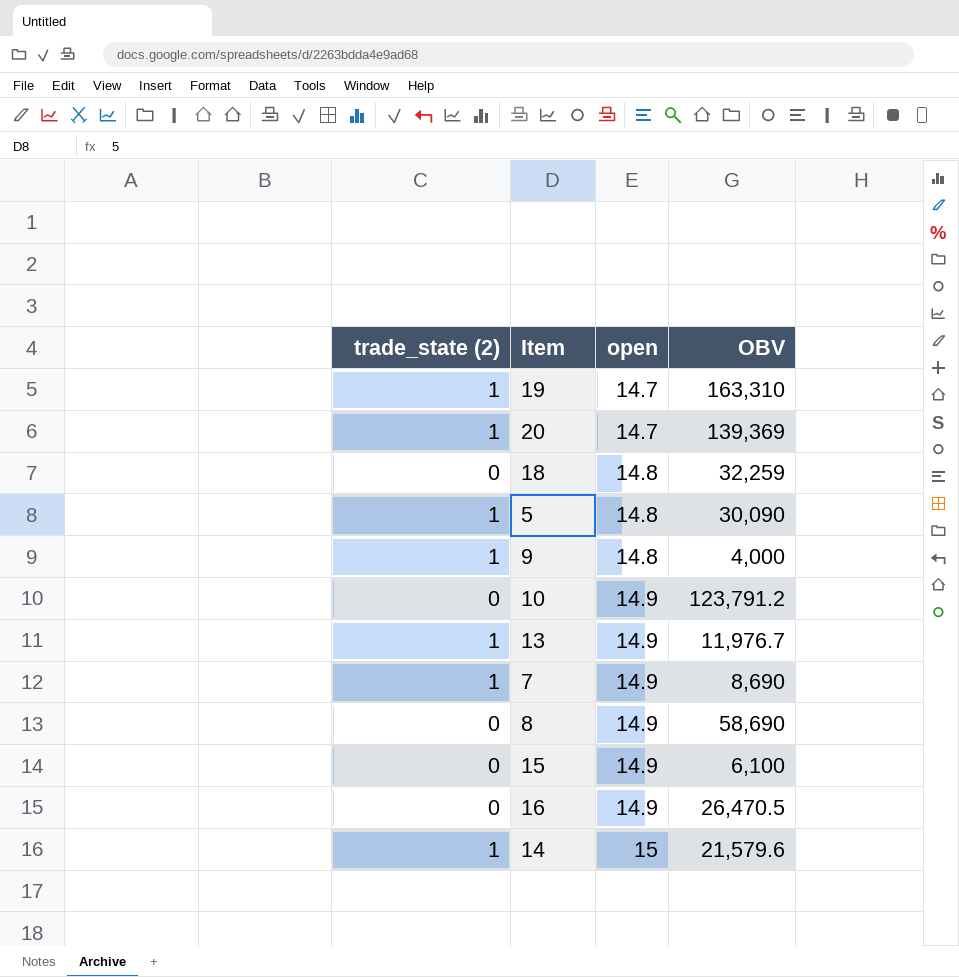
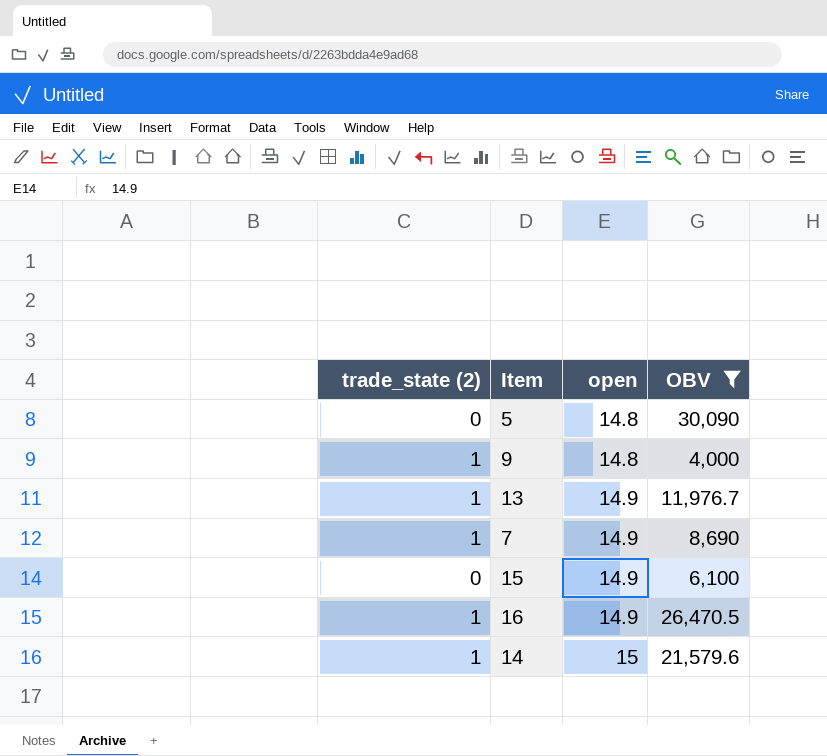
filter: none -> OBV <= 30,090
5 | trade_state (2): 1 -> 0
16 | trade_state (2): 0 -> 1

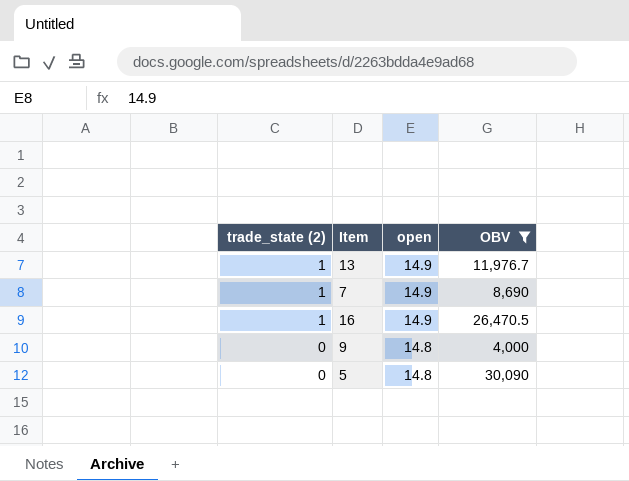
row order: open ascending -> trade_state (2) descending
row 15: 0 | 14.9 | 6,100 -> none
row 14: 1 | 15 | 21,579.6 -> none
9 | trade_state (2): 1 -> 0

